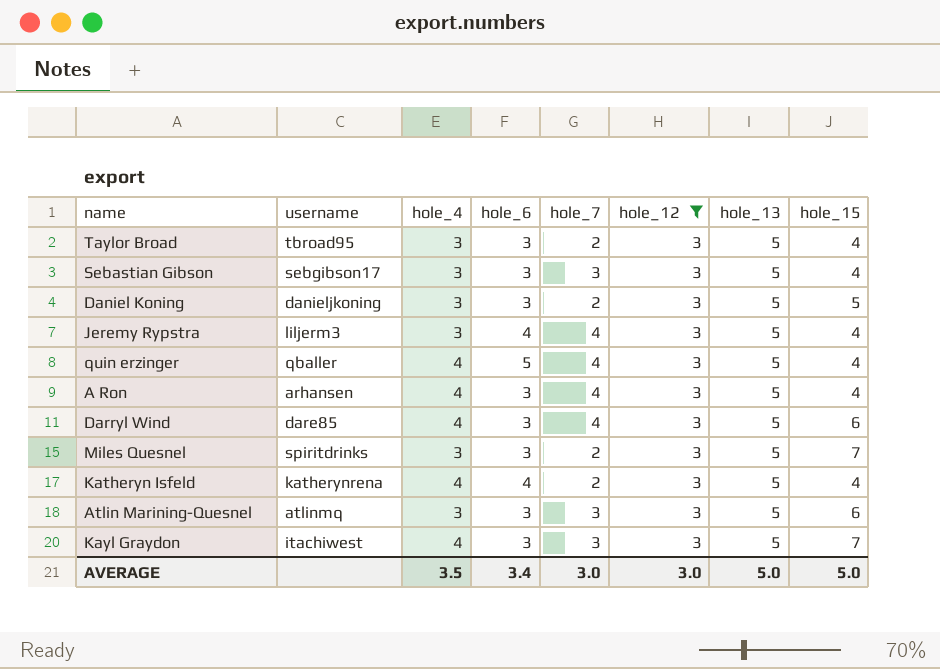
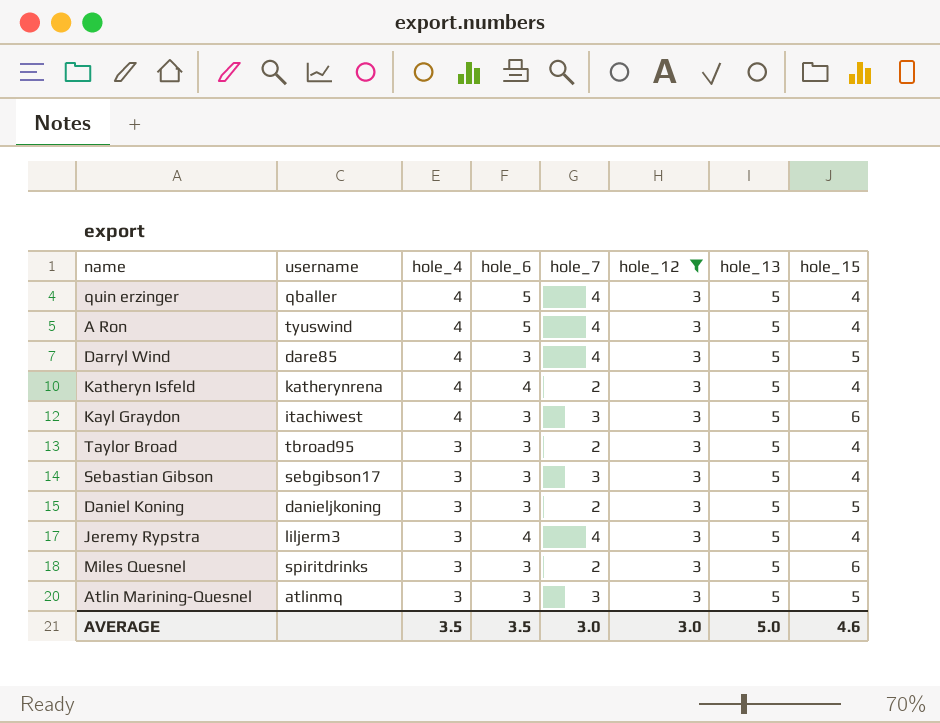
row order: none -> hole_4 descending
A Ron | username: arhansen -> tyuswind
A Ron | hole_6: 3 -> 5
Darryl Wind | hole_15: 6 -> 5
Kayl Graydon | hole_15: 7 -> 6
Miles Quesnel | hole_15: 7 -> 6
Atlin Marining-Quesnel | hole_15: 6 -> 5
AVERAGE | hole_6: 3.4 -> 3.5
AVERAGE | hole_15: 5.0 -> 4.6

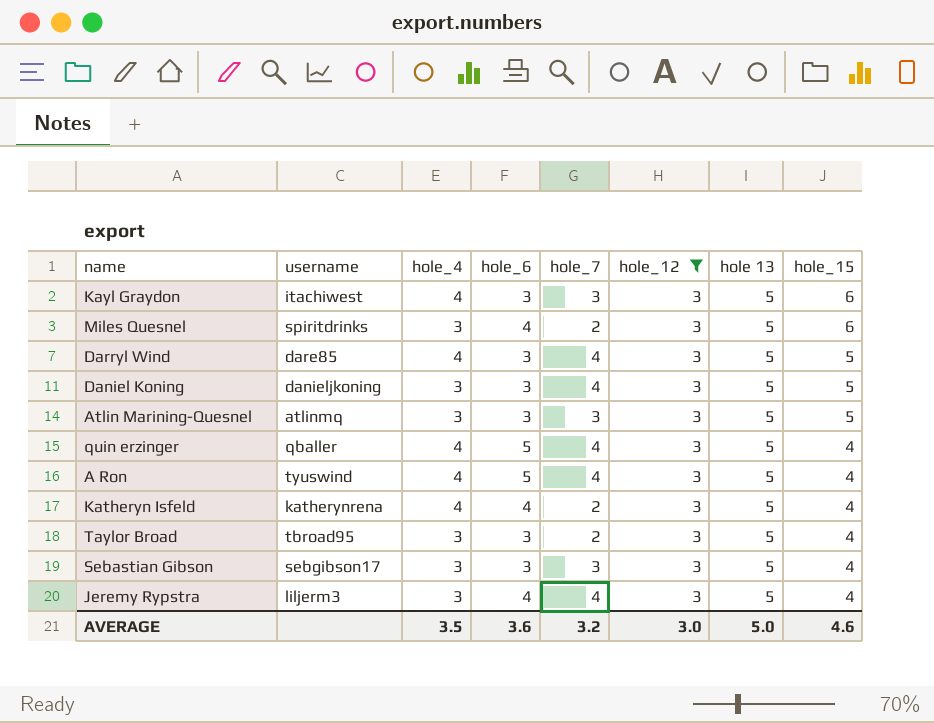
row order: hole_4 descending -> hole_15 descending
column name: hole_13 -> hole 13
Miles Quesnel | hole_6: 3 -> 4
Daniel Koning | hole_7: 2 -> 4
AVERAGE | hole_6: 3.5 -> 3.6
AVERAGE | hole_7: 3.0 -> 3.2

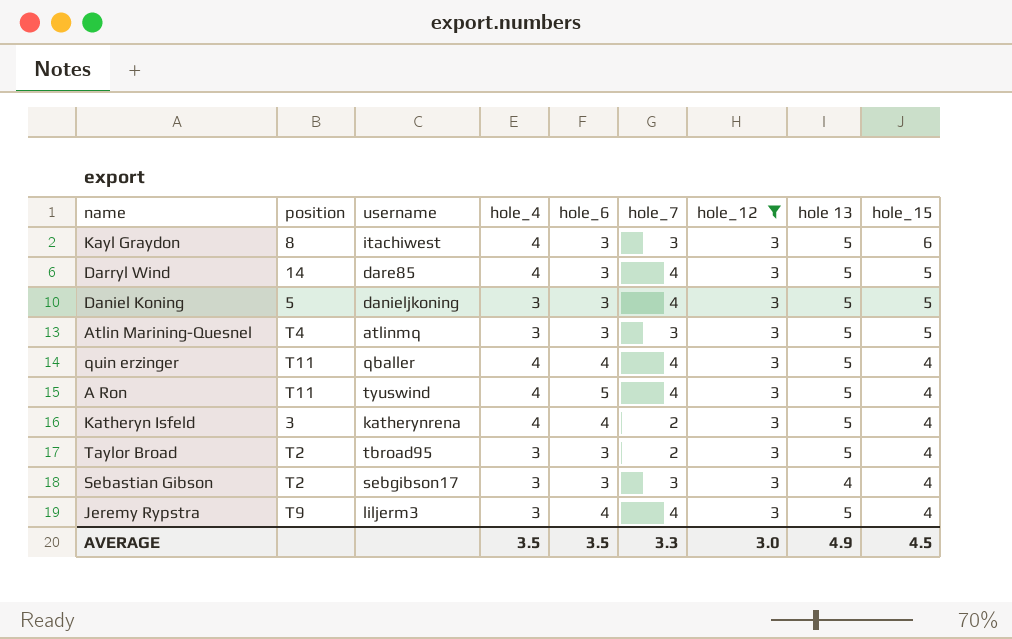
column position | position: none -> 2
row Miles Quesnel: spiritdrinks | 3 | 4 | 2 | 3 | 5 | 6 -> none
quin erzinger | hole_6: 5 -> 4
Sebastian Gibson | hole 13: 5 -> 4
AVERAGE | hole_6: 3.6 -> 3.5
AVERAGE | hole_7: 3.2 -> 3.3
AVERAGE | hole 13: 5.0 -> 4.9
AVERAGE | hole_15: 4.6 -> 4.5

